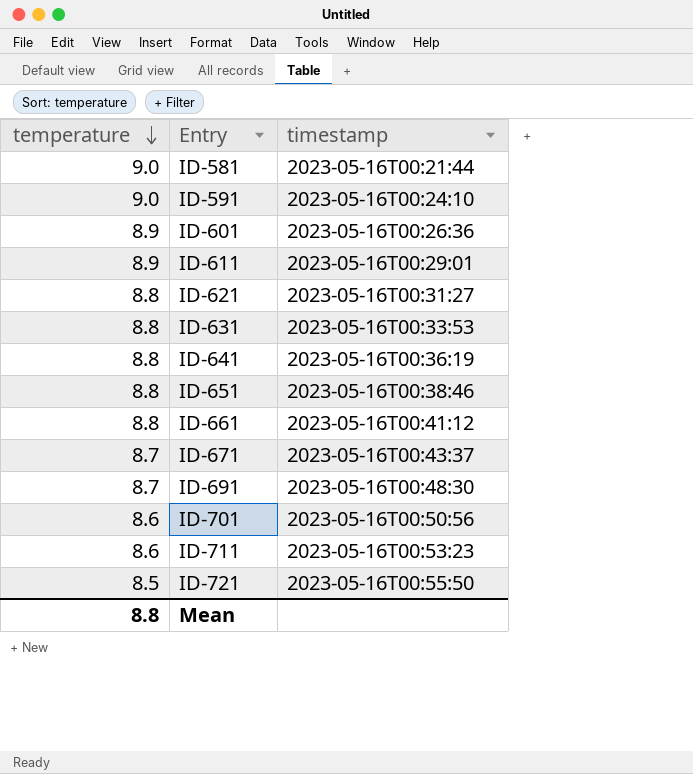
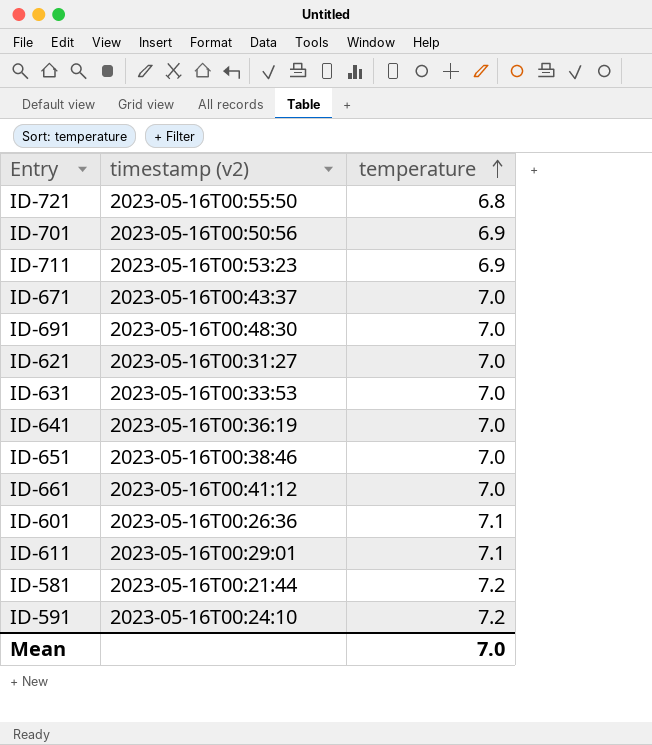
row order: temperature descending -> temperature ascending
column name: timestamp -> timestamp (v2)
column temperature | position: 1 -> 3
ID-721 | temperature: 8.5 -> 6.8
ID-701 | temperature: 8.6 -> 6.9
ID-711 | temperature: 8.6 -> 6.9
ID-671 | temperature: 8.7 -> 7.0
ID-691 | temperature: 8.7 -> 7.0
ID-621 | temperature: 8.8 -> 7.0
ID-631 | temperature: 8.8 -> 7.0
ID-641 | temperature: 8.8 -> 7.0
ID-651 | temperature: 8.8 -> 7.0
ID-661 | temperature: 8.8 -> 7.0
ID-601 | temperature: 8.9 -> 7.1
ID-611 | temperature: 8.9 -> 7.1
ID-581 | temperature: 9.0 -> 7.2
ID-591 | temperature: 9.0 -> 7.2
Mean | temperature: 8.8 -> 7.0

